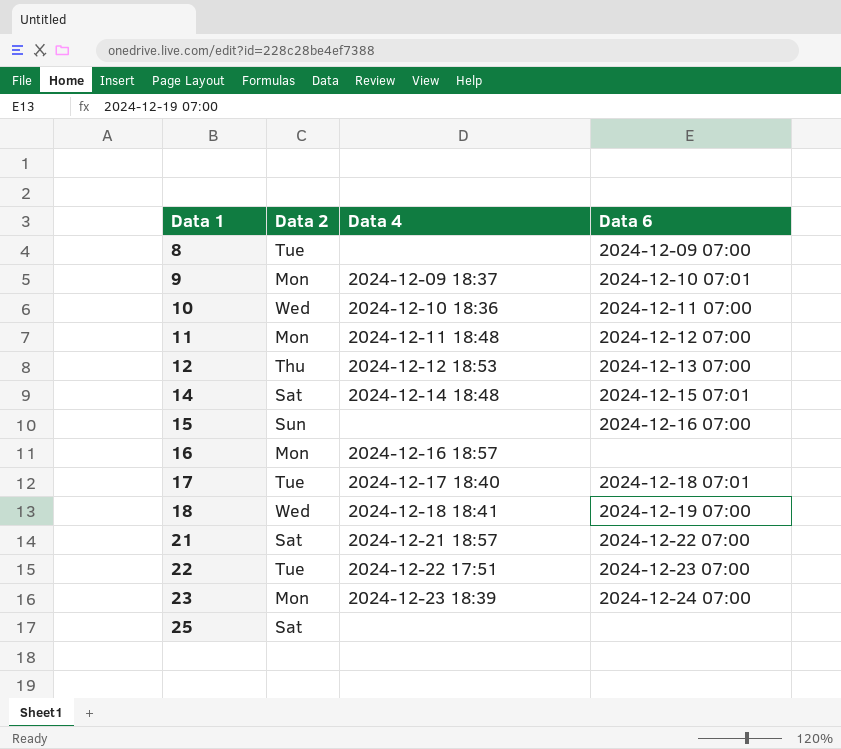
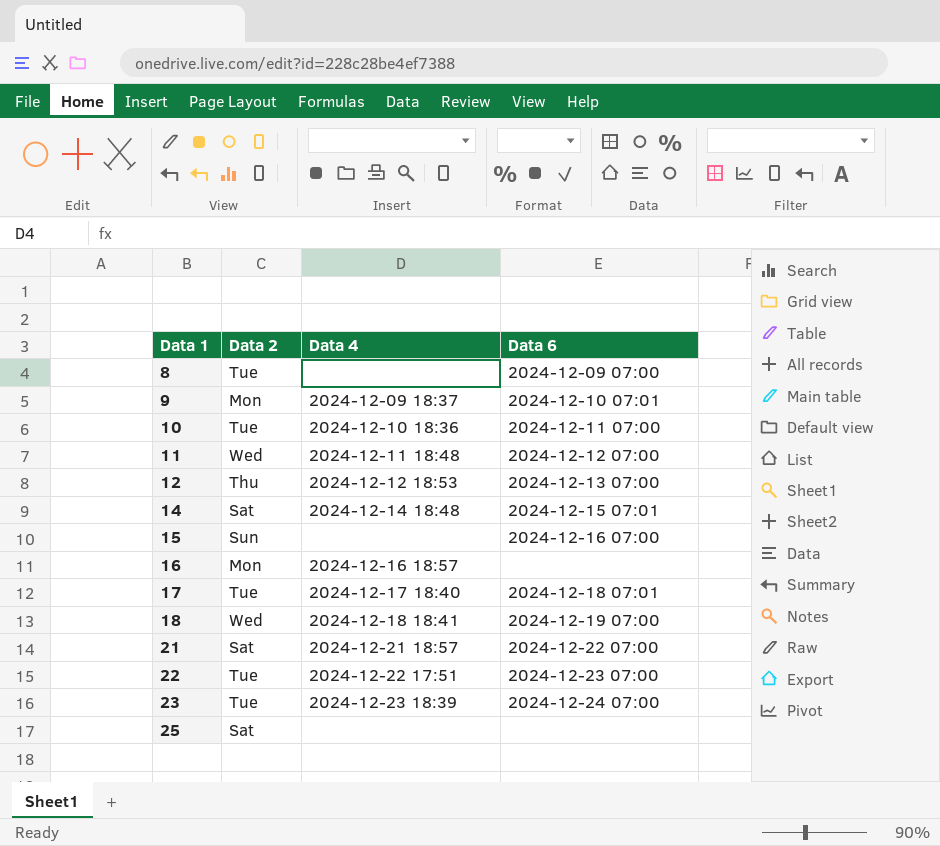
10 | Data 2: Wed -> Tue
11 | Data 2: Mon -> Wed
23 | Data 2: Mon -> Tue

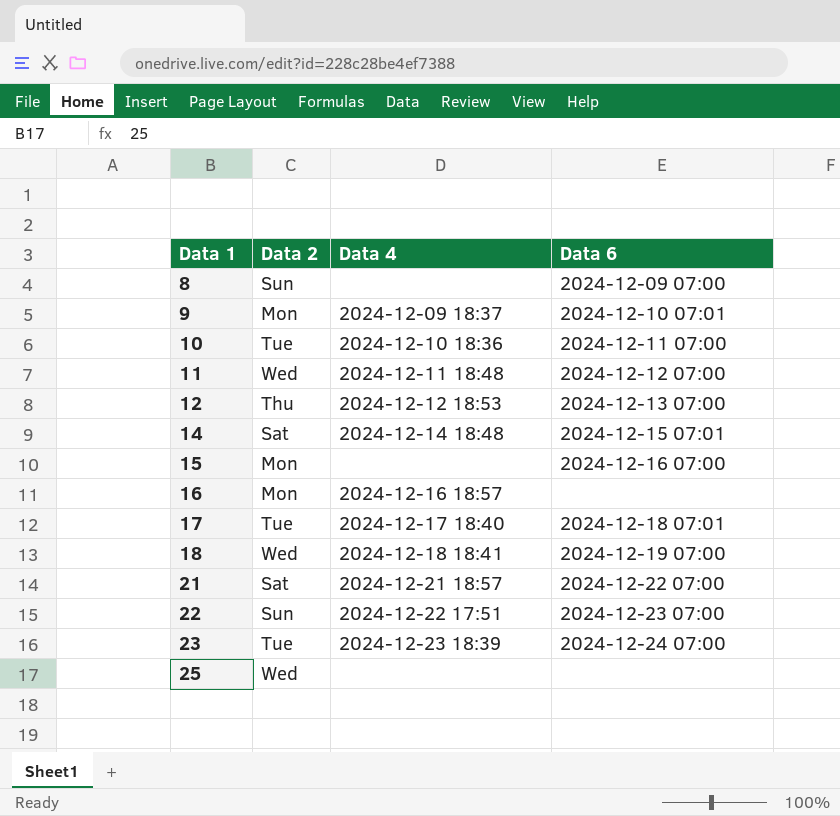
8 | Data 2: Tue -> Sun
15 | Data 2: Sun -> Mon
22 | Data 2: Tue -> Sun
25 | Data 2: Sat -> Wed

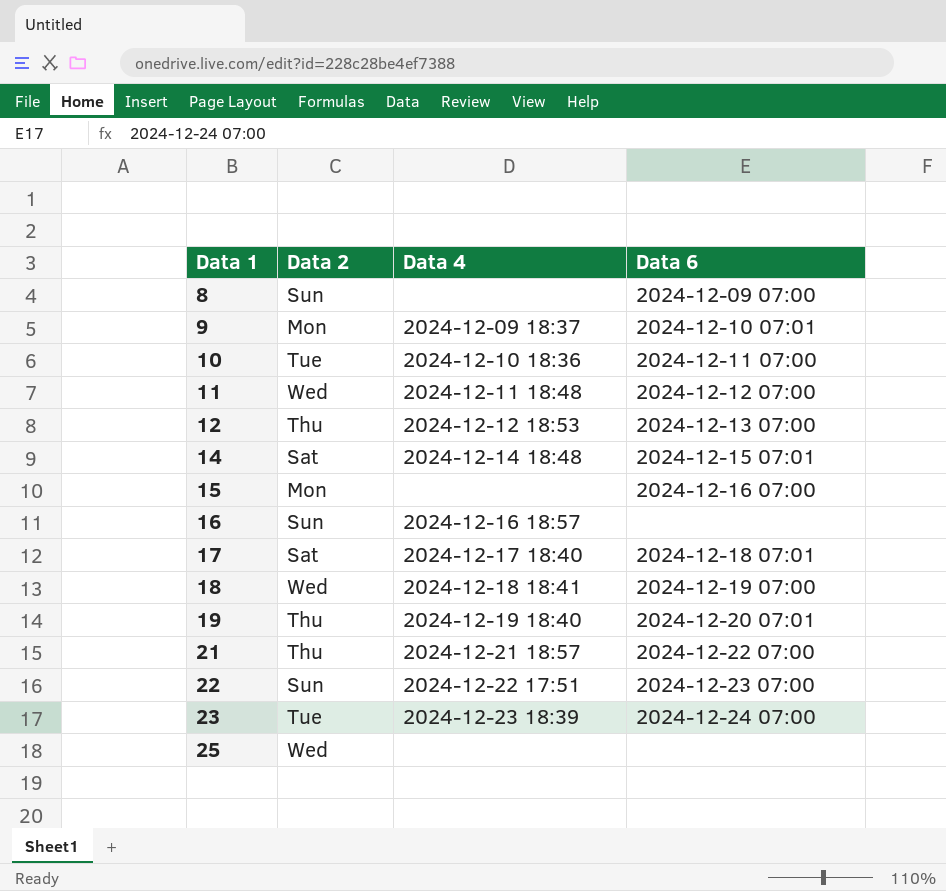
16 | Data 2: Mon -> Sun
17 | Data 2: Tue -> Sat
row 19: none -> Thu | 2024-12-19 18:40 | 2024-12-20 07:01
21 | Data 2: Sat -> Thu

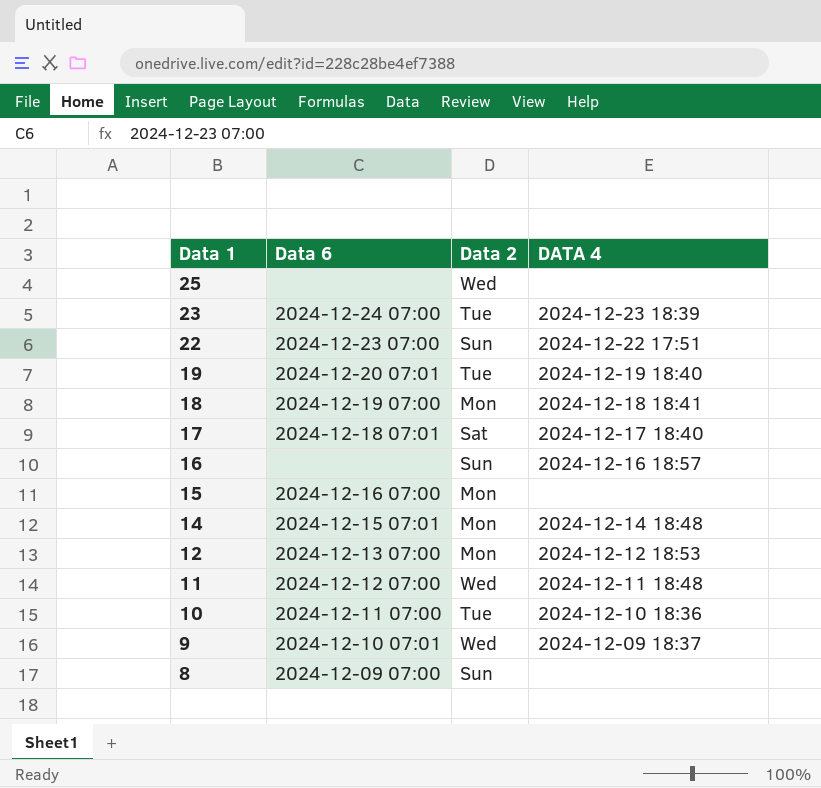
row order: Data 1 ascending -> Data 1 descending
column Data 6 | position: 4 -> 2
column name: Data 4 -> DATA 4
row 21: Thu | 2024-12-21 18:57 | 2024-12-22 07:00 -> none
19 | Data 2: Thu -> Tue
18 | Data 2: Wed -> Mon
14 | Data 2: Sat -> Mon
12 | Data 2: Thu -> Mon
9 | Data 2: Mon -> Wed

